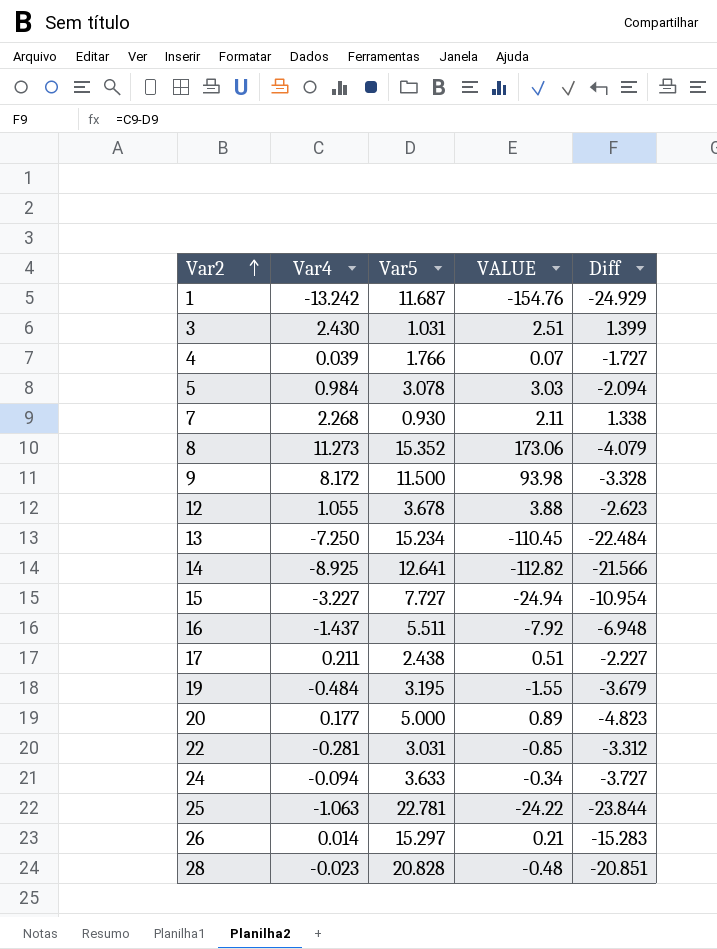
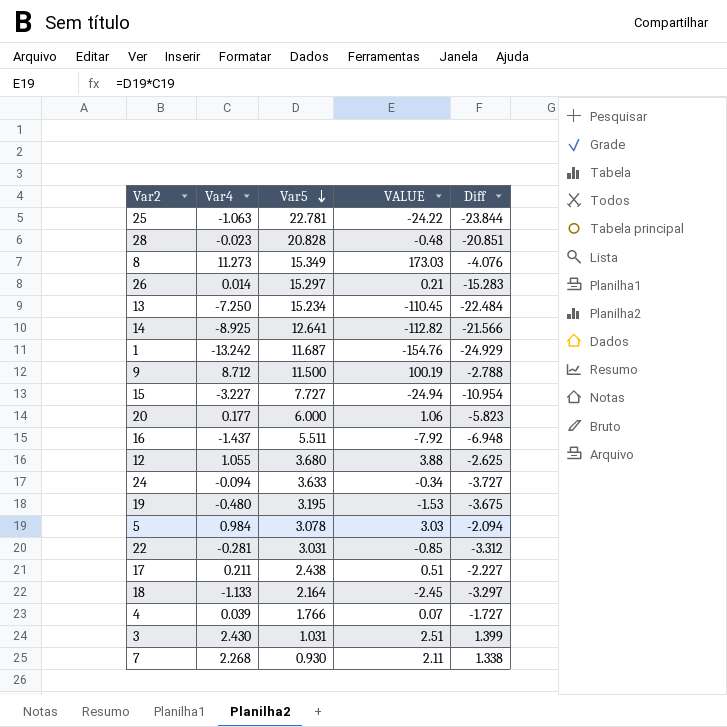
row order: Var2 ascending -> Var5 descending
8 | Var5: 15.352 -> 15.349
8 | VALUE: 173.06 -> 173.03
8 | Diff: -4.079 -> -4.076
9 | Var4: 8.172 -> 8.712
9 | VALUE: 93.98 -> 100.19
9 | Diff: -3.328 -> -2.788
20 | Var5: 5.000 -> 6.000
20 | VALUE: 0.89 -> 1.06
20 | Diff: -4.823 -> -5.823
12 | Var5: 3.678 -> 3.680
12 | Diff: -2.623 -> -2.625
19 | Var4: -0.484 -> -0.480
19 | VALUE: -1.55 -> -1.53
19 | Diff: -3.679 -> -3.675
row 18: none -> -1.133 | 2.164 | -2.45 | -3.297

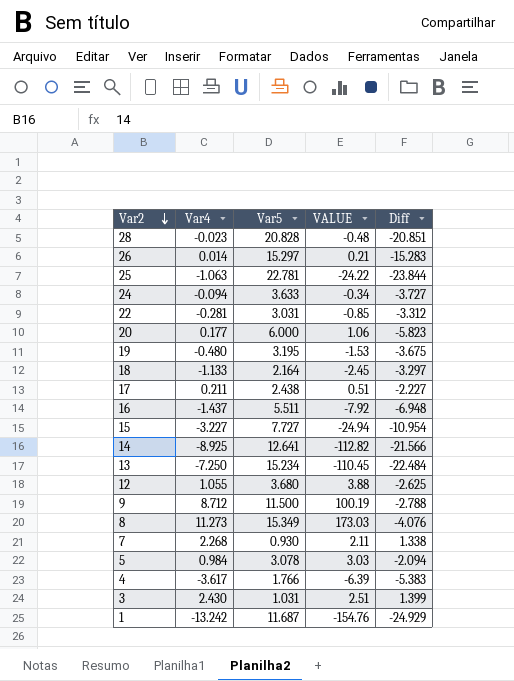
row order: Var5 descending -> Var2 descending
4 | Var4: 0.039 -> -3.617
4 | VALUE: 0.07 -> -6.39
4 | Diff: -1.727 -> -5.383

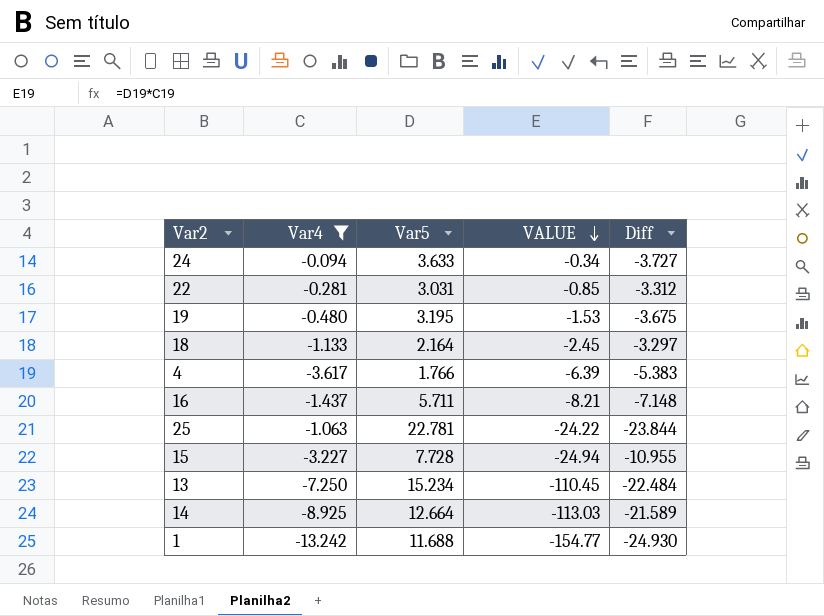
filter: none -> Var4 <= -0.094
row order: Var2 descending -> VALUE descending
16 | Var5: 5.511 -> 5.711
16 | VALUE: -7.92 -> -8.21
16 | Diff: -6.948 -> -7.148
15 | Var5: 7.727 -> 7.728
15 | Diff: -10.954 -> -10.955
14 | Var5: 12.641 -> 12.664
14 | VALUE: -112.82 -> -113.03
14 | Diff: -21.566 -> -21.589
1 | Var5: 11.687 -> 11.688
1 | VALUE: -154.76 -> -154.77
1 | Diff: -24.929 -> -24.930

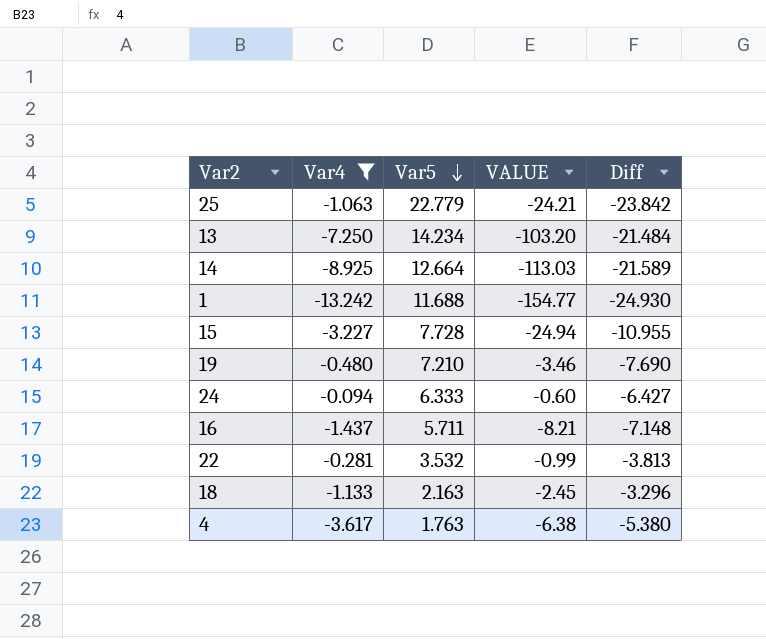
row order: VALUE descending -> Var5 descending
25 | Var5: 22.781 -> 22.779
25 | VALUE: -24.22 -> -24.21
25 | Diff: -23.844 -> -23.842
13 | Var5: 15.234 -> 14.234
13 | VALUE: -110.45 -> -103.20
13 | Diff: -22.484 -> -21.484
19 | Var5: 3.195 -> 7.210
19 | VALUE: -1.53 -> -3.46
19 | Diff: -3.675 -> -7.690
24 | Var5: 3.633 -> 6.333
24 | VALUE: -0.34 -> -0.60
24 | Diff: -3.727 -> -6.427
22 | Var5: 3.031 -> 3.532
22 | VALUE: -0.85 -> -0.99
22 | Diff: -3.312 -> -3.813
18 | Var5: 2.164 -> 2.163
18 | Diff: -3.297 -> -3.296
4 | Var5: 1.766 -> 1.763
4 | VALUE: -6.39 -> -6.38
4 | Diff: -5.383 -> -5.380

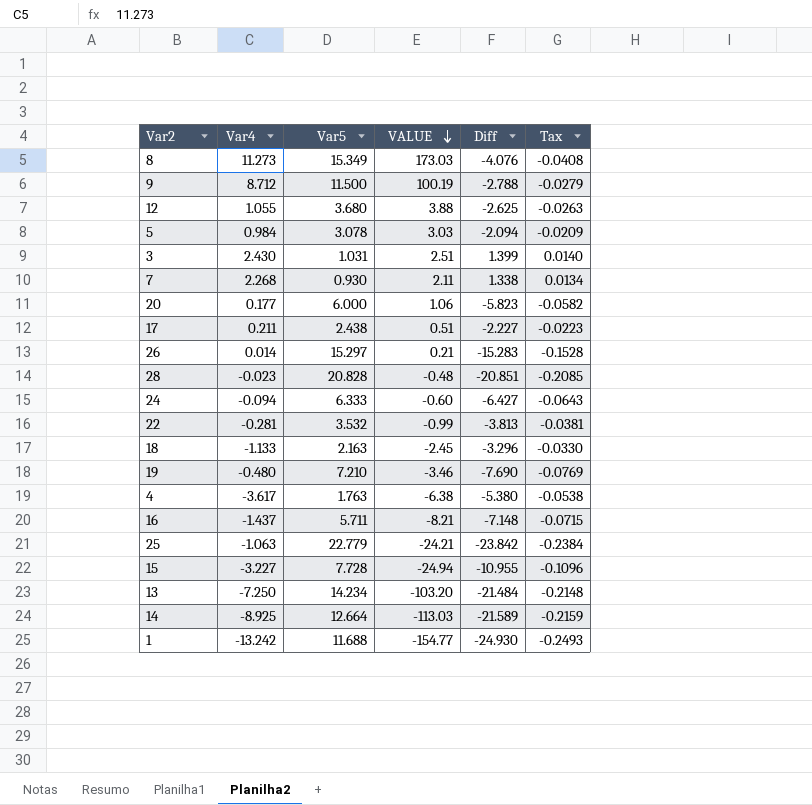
filter: Var4 <= -0.094 -> none
row order: Var5 descending -> VALUE descending
column Tax | formula: none -> [Diff] * 0.01

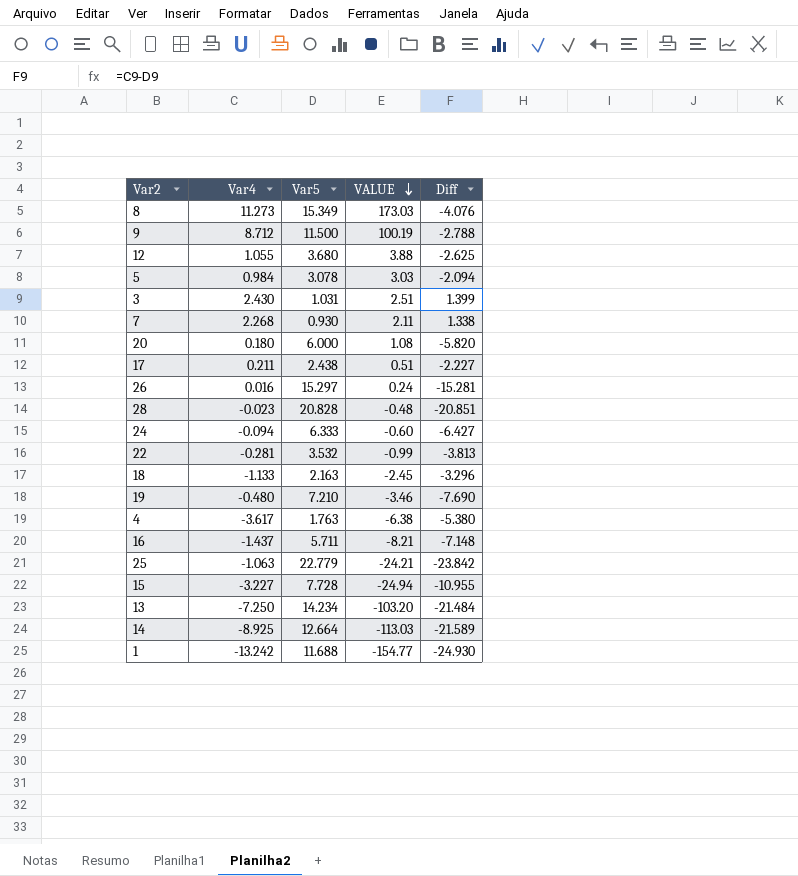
column Tax | formula: [Diff] * 0.01 -> none
20 | Var4: 0.177 -> 0.180
20 | VALUE: 1.06 -> 1.08
20 | Diff: -5.823 -> -5.820
26 | Var4: 0.014 -> 0.016
26 | VALUE: 0.21 -> 0.24
26 | Diff: -15.283 -> -15.281

